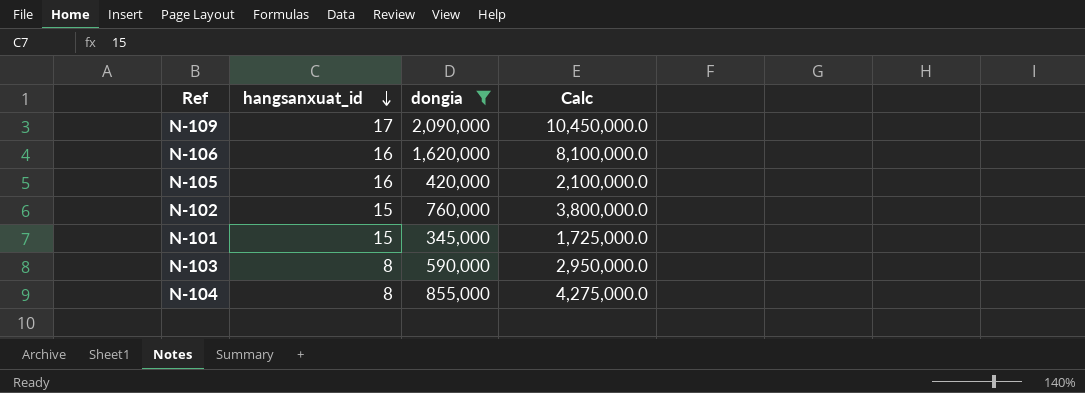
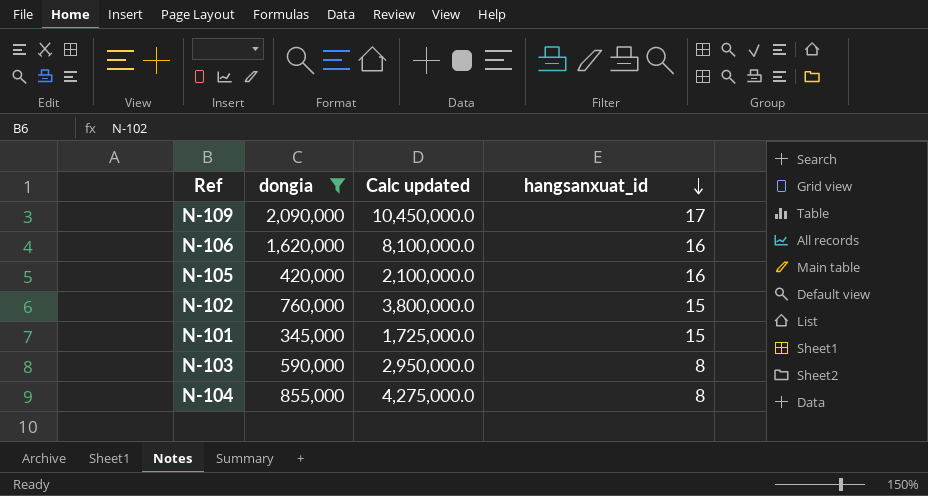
column name: Calc -> Calc updated
column hangsanxuat_id | position: 2 -> 4

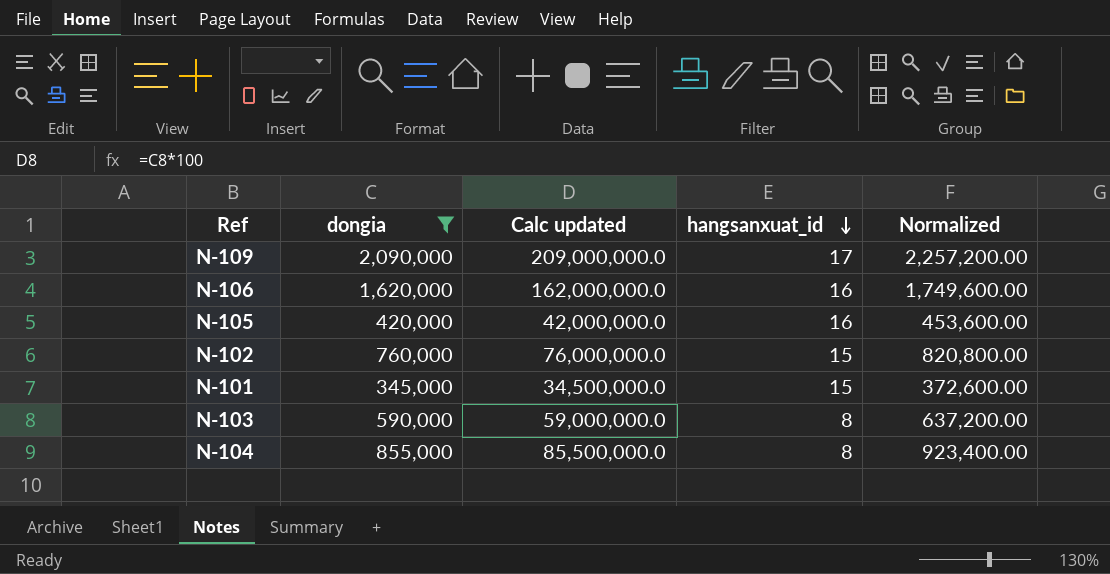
column Calc updated | formula: [dongia] * 5 -> [dongia] * 100
column Normalized | formula: none -> [dongia] * 1.08

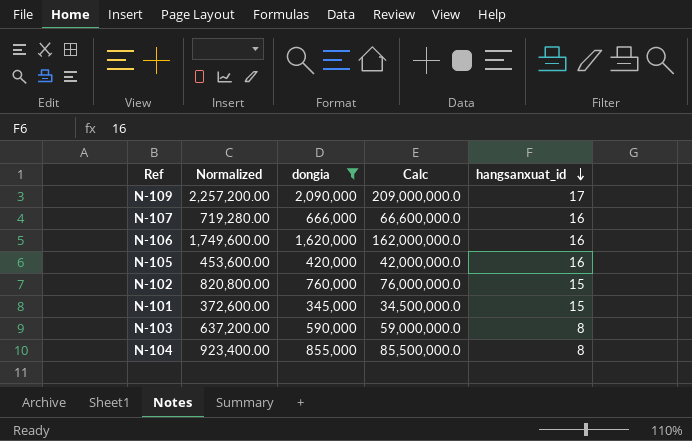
column Normalized | position: 5 -> 2
column name: Calc updated -> Calc
row N-107: none -> 719,280.00 | 666,000 | 66,600,000.0 | 16

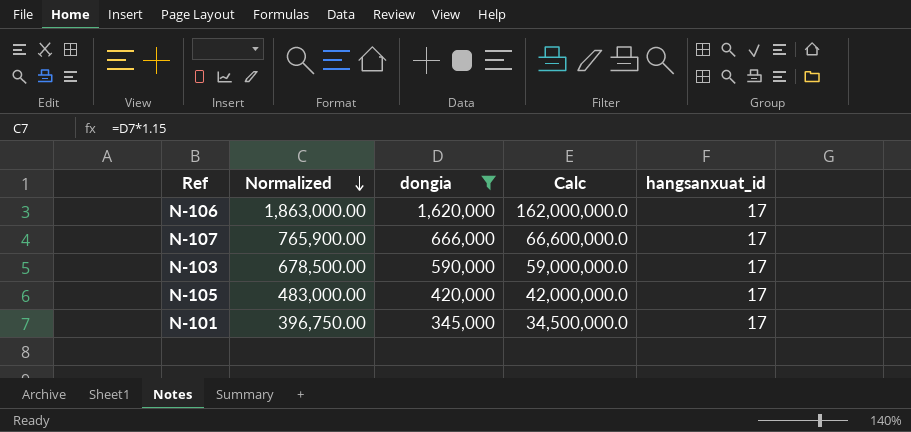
row order: hangsanxuat_id descending -> Normalized descending
column Normalized | formula: [dongia] * 1.08 -> [dongia] * 1.15
row N-109: 2,257,200.00 | 2,090,000 | 209,000,000.0 | 17 -> none
row N-102: 820,800.00 | 760,000 | 76,000,000.0 | 15 -> none
row N-104: 923,400.00 | 855,000 | 85,500,000.0 | 8 -> none
N-106 | hangsanxuat_id: 16 -> 17
N-107 | hangsanxuat_id: 16 -> 17
N-103 | hangsanxuat_id: 8 -> 17
N-105 | hangsanxuat_id: 16 -> 17
N-101 | hangsanxuat_id: 15 -> 17

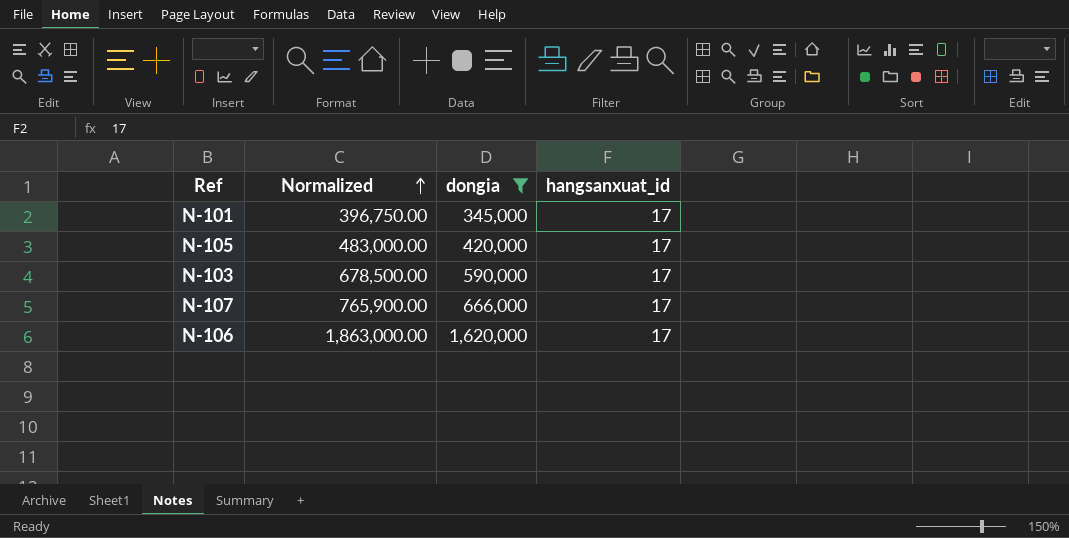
row order: Normalized descending -> Normalized ascending
column Calc | formula: [dongia] * 100 -> none

